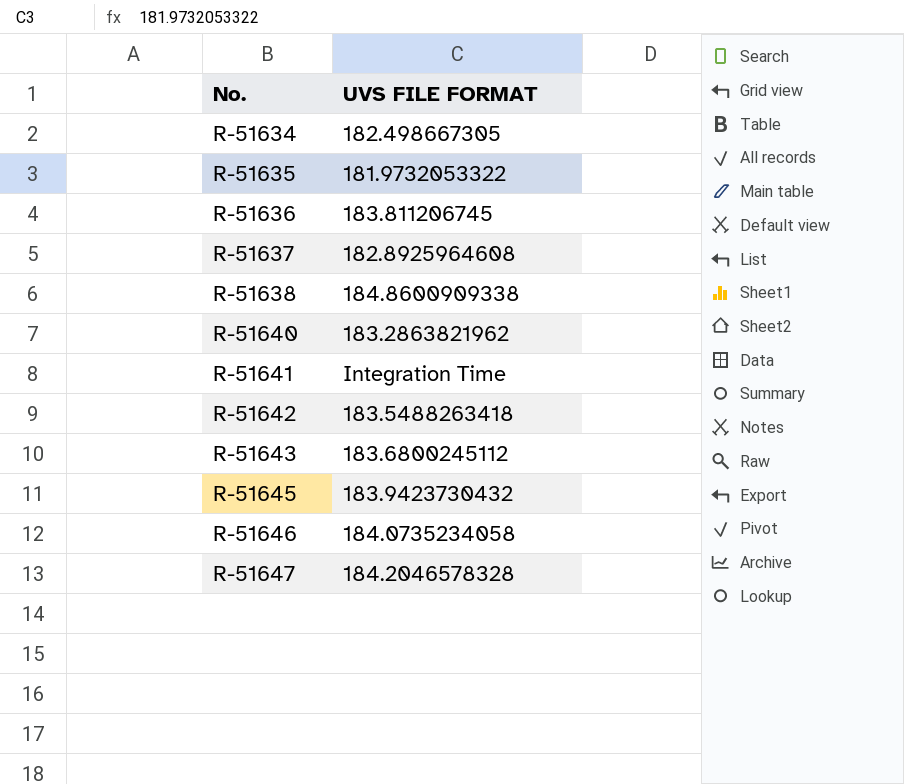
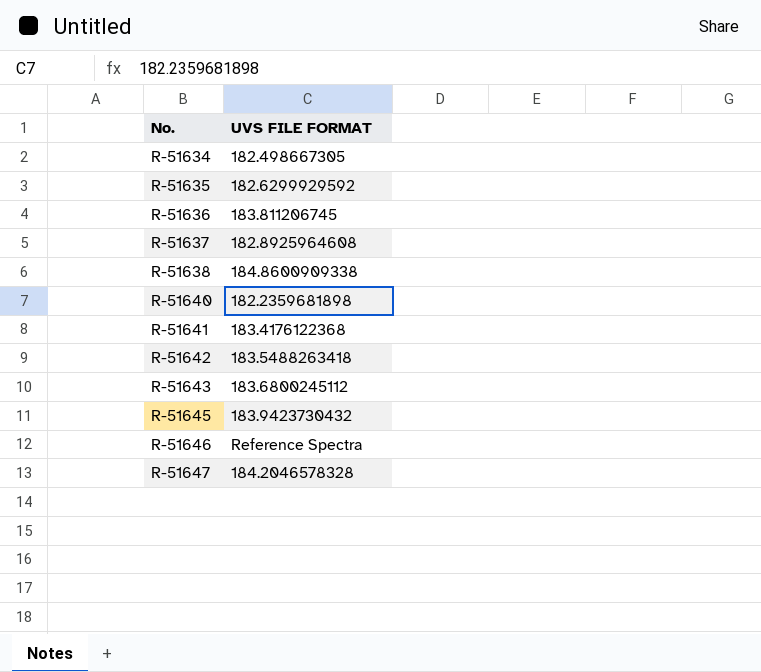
R-51635 | UVS FILE FORMAT: 181.9732053322 -> 182.6299929592
R-51640 | UVS FILE FORMAT: 183.2863821962 -> 182.2359681898
R-51641 | UVS FILE FORMAT: Integration Time -> 183.4176122368
R-51646 | UVS FILE FORMAT: 184.0735234058 -> Reference Spectra

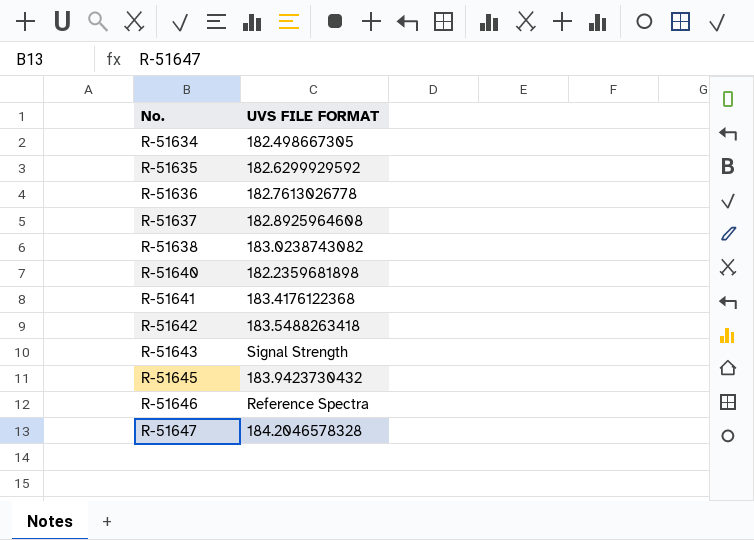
R-51636 | UVS FILE FORMAT: 183.811206745 -> 182.7613026778
R-51638 | UVS FILE FORMAT: 184.8600909338 -> 183.0238743082
R-51643 | UVS FILE FORMAT: 183.6800245112 -> Signal Strength

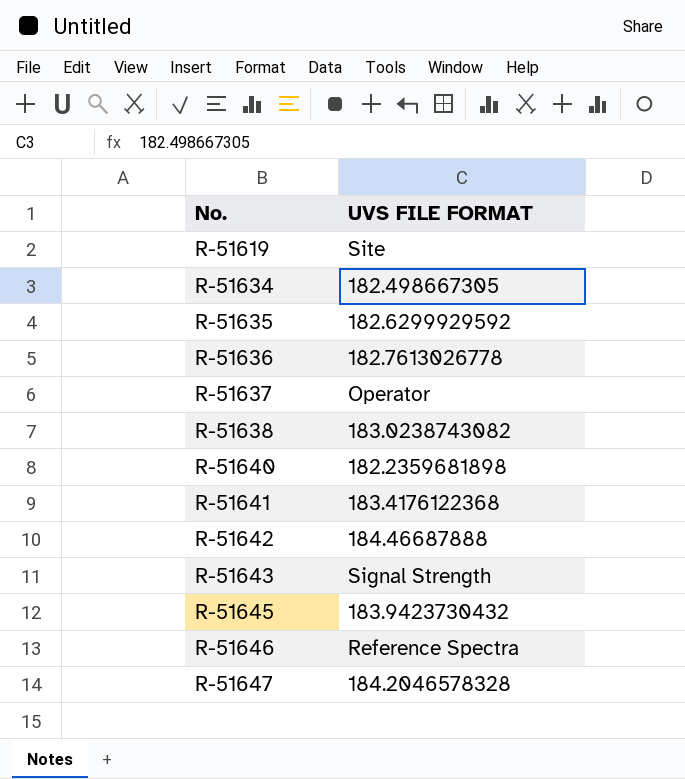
row R-51619: none -> Site
R-51637 | UVS FILE FORMAT: 182.8925964608 -> Operator
R-51642 | UVS FILE FORMAT: 183.5488263418 -> 184.46687888

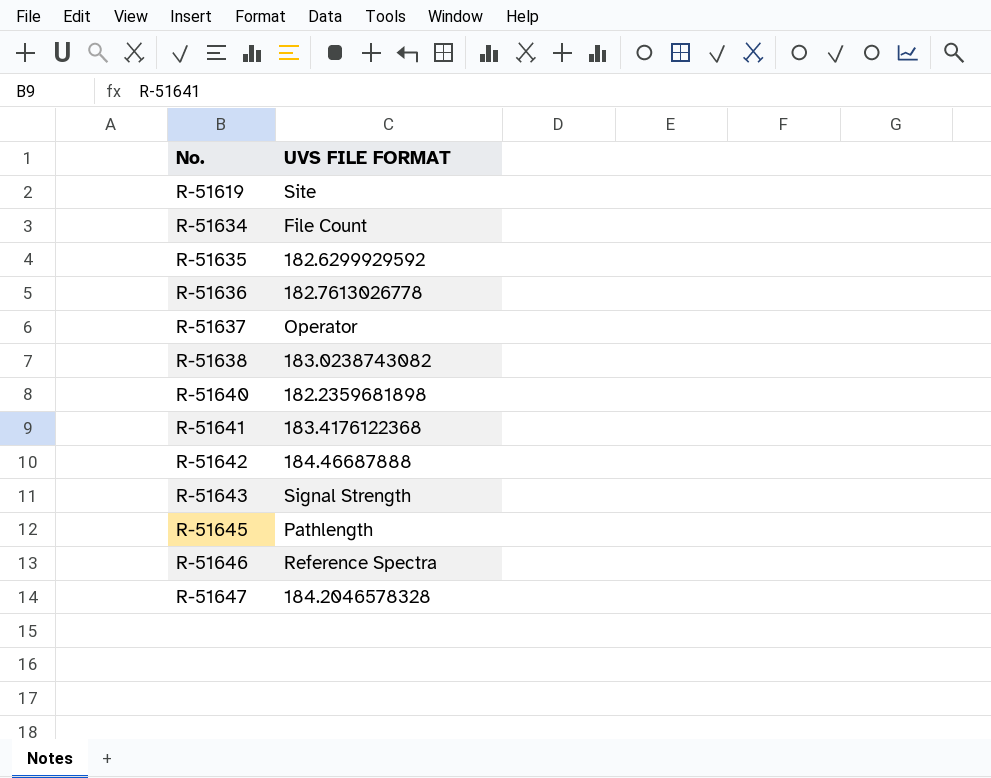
R-51634 | UVS FILE FORMAT: 182.498667305 -> File Count
R-51645 | UVS FILE FORMAT: 183.9423730432 -> Pathlength

